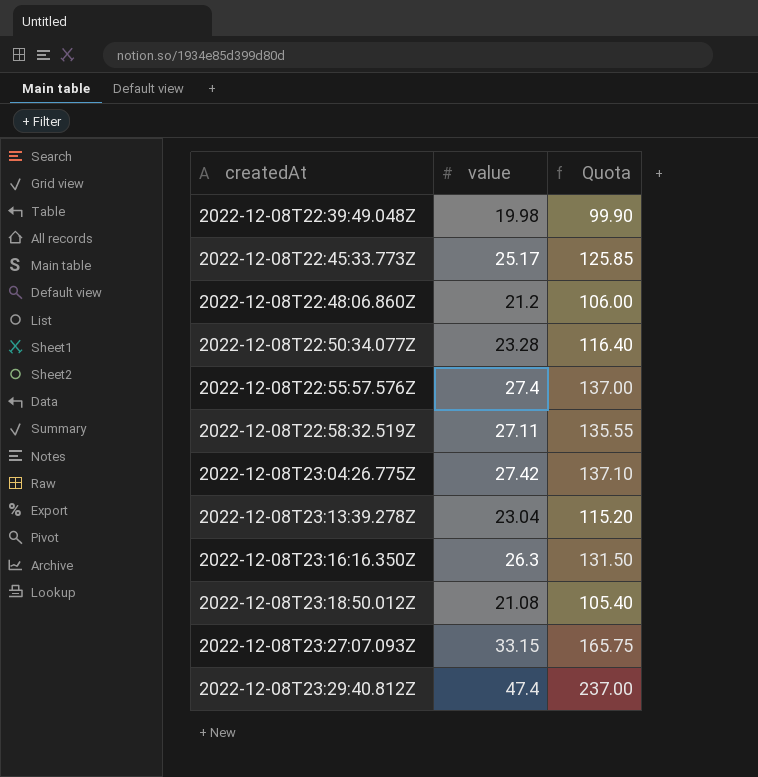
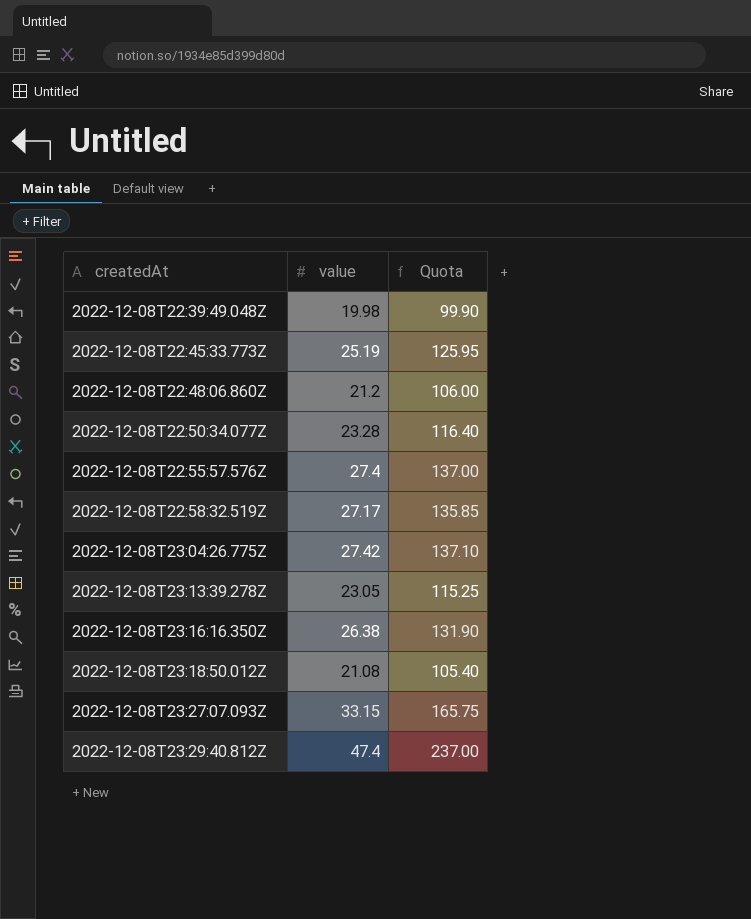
2022-12-08T22:45:33.773Z | value: 25.17 -> 25.19
2022-12-08T22:45:33.773Z | Quota: 125.85 -> 125.95
2022-12-08T22:58:32.519Z | value: 27.11 -> 27.17
2022-12-08T22:58:32.519Z | Quota: 135.55 -> 135.85
2022-12-08T23:13:39.278Z | value: 23.04 -> 23.05
2022-12-08T23:13:39.278Z | Quota: 115.20 -> 115.25
2022-12-08T23:16:16.350Z | value: 26.3 -> 26.38
2022-12-08T23:16:16.350Z | Quota: 131.50 -> 131.90

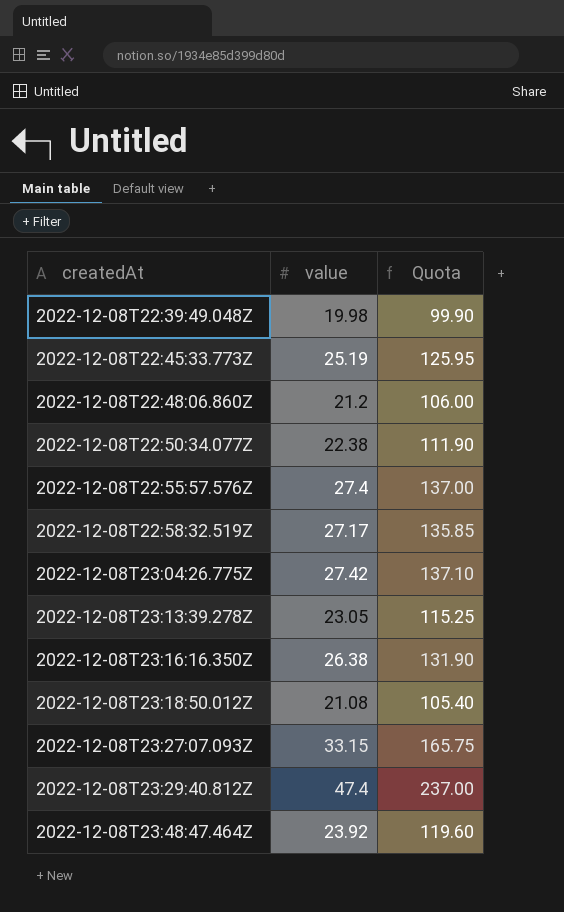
2022-12-08T22:50:34.077Z | value: 23.28 -> 22.38
2022-12-08T22:50:34.077Z | Quota: 116.40 -> 111.90
row 2022-12-08T23:48:47.464Z: none -> 23.92 | 119.60

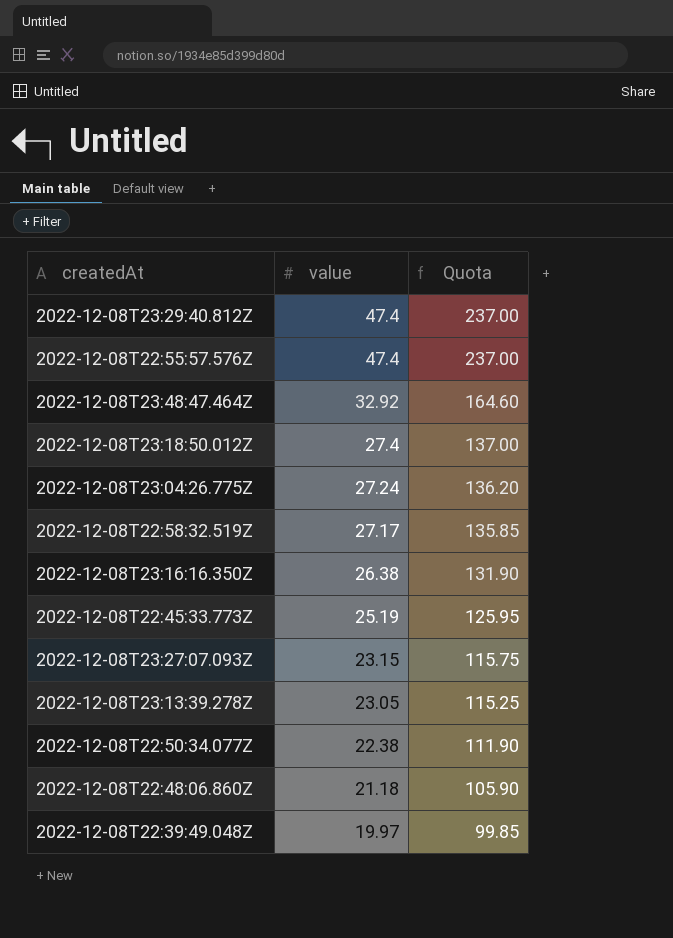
row order: createdAt ascending -> value descending
2022-12-08T22:55:57.576Z | value: 27.4 -> 47.4
2022-12-08T22:55:57.576Z | Quota: 137.00 -> 237.00
2022-12-08T23:48:47.464Z | value: 23.92 -> 32.92
2022-12-08T23:48:47.464Z | Quota: 119.60 -> 164.60
2022-12-08T23:18:50.012Z | value: 21.08 -> 27.4
2022-12-08T23:18:50.012Z | Quota: 105.40 -> 137.00
2022-12-08T23:04:26.775Z | value: 27.42 -> 27.24
2022-12-08T23:04:26.775Z | Quota: 137.10 -> 136.20
2022-12-08T23:27:07.093Z | value: 33.15 -> 23.15
2022-12-08T23:27:07.093Z | Quota: 165.75 -> 115.75
2022-12-08T22:48:06.860Z | value: 21.2 -> 21.18
2022-12-08T22:48:06.860Z | Quota: 106.00 -> 105.90
2022-12-08T22:39:49.048Z | value: 19.98 -> 19.97
2022-12-08T22:39:49.048Z | Quota: 99.90 -> 99.85

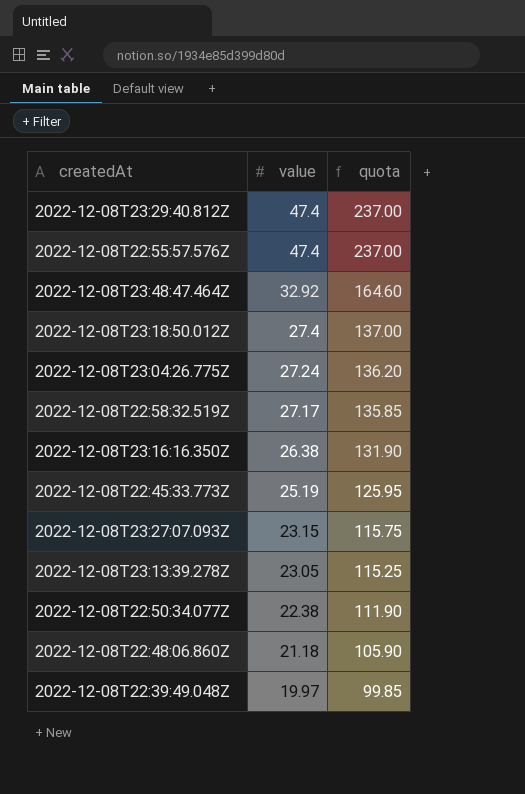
column name: Quota -> quota

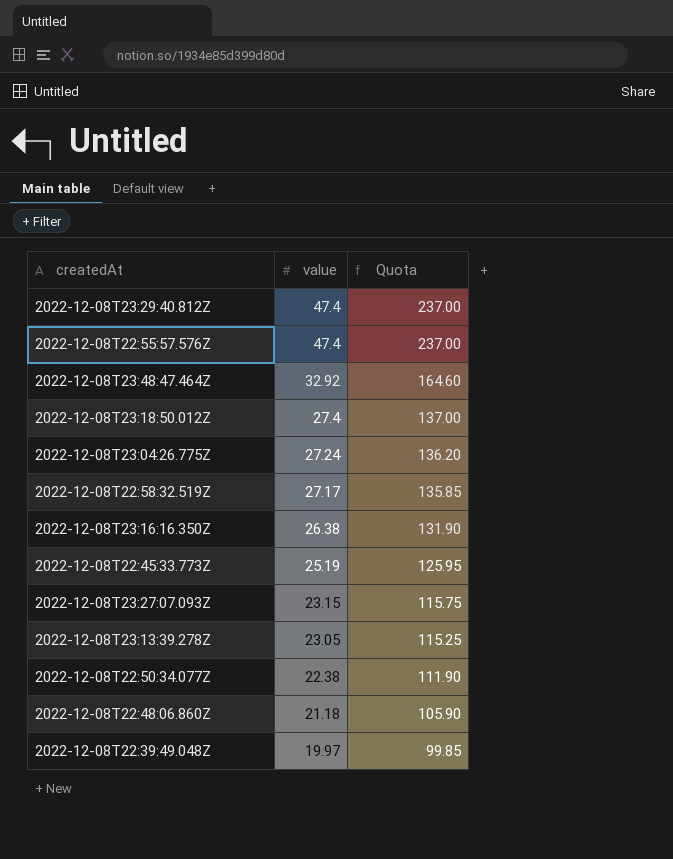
column name: quota -> Quota

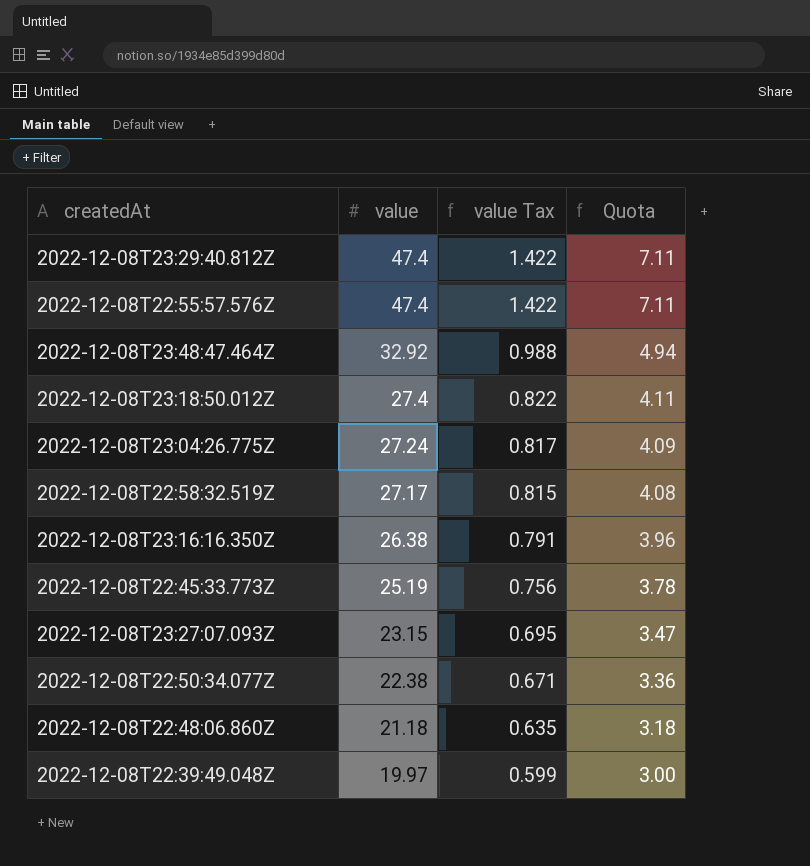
column value Tax | formula: none -> [value] * 0.03
column Quota | formula: [value] * 5 -> [value] * 0.15
row 2022-12-08T23:13:39.278Z: 23.05 | 115.25 -> none

